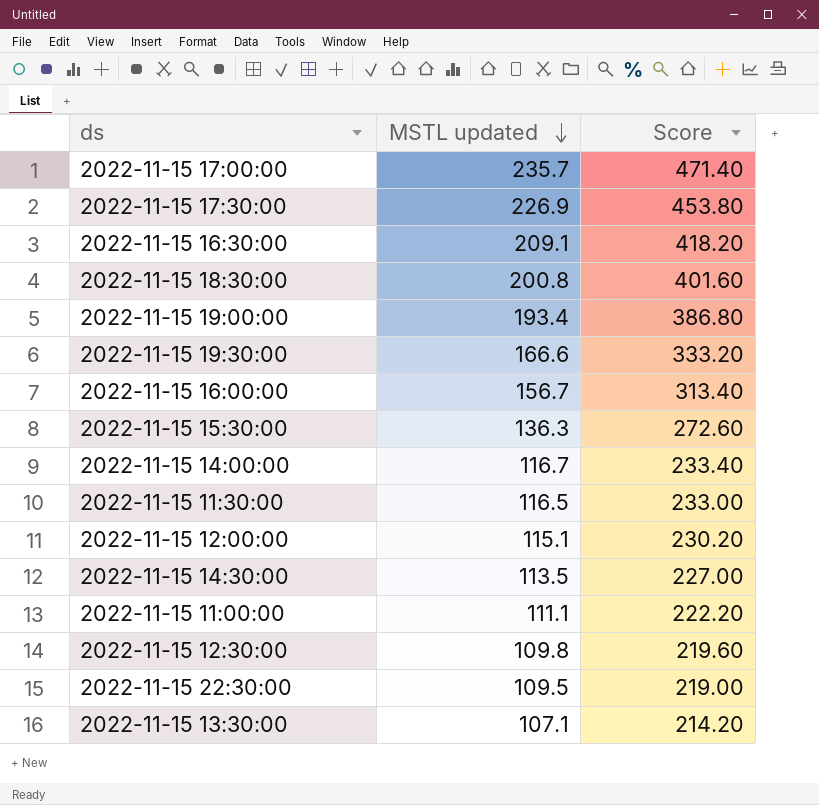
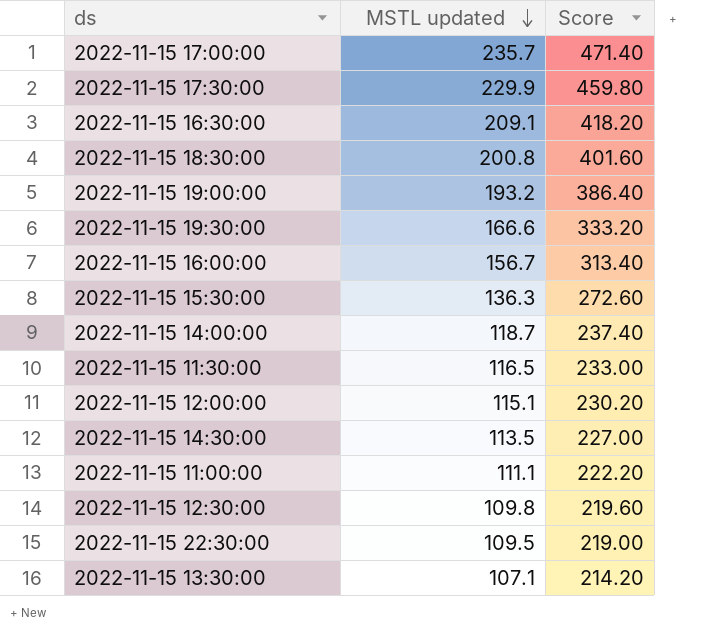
2022-11-15 17:30:00 | MSTL updated: 226.9 -> 229.9
2022-11-15 17:30:00 | Score: 453.80 -> 459.80
2022-11-15 19:00:00 | MSTL updated: 193.4 -> 193.2
2022-11-15 19:00:00 | Score: 386.80 -> 386.40
2022-11-15 14:00:00 | MSTL updated: 116.7 -> 118.7
2022-11-15 14:00:00 | Score: 233.40 -> 237.40

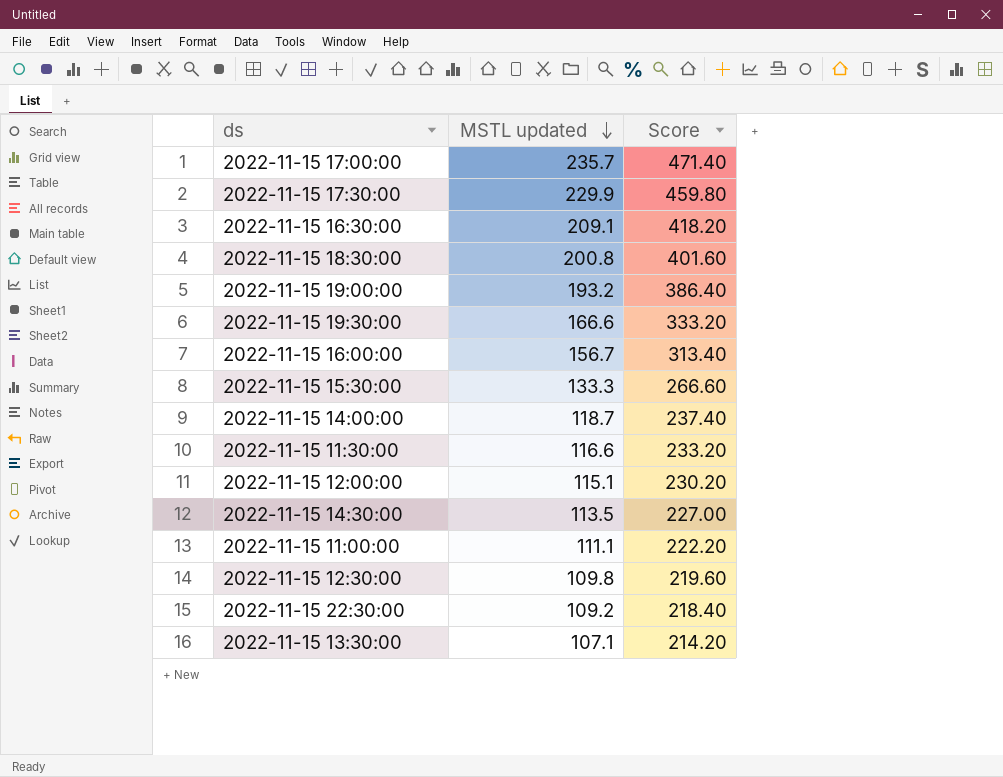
2022-11-15 15:30:00 | MSTL updated: 136.3 -> 133.3
2022-11-15 15:30:00 | Score: 272.60 -> 266.60
2022-11-15 11:30:00 | MSTL updated: 116.5 -> 116.6
2022-11-15 11:30:00 | Score: 233.00 -> 233.20
2022-11-15 22:30:00 | MSTL updated: 109.5 -> 109.2
2022-11-15 22:30:00 | Score: 219.00 -> 218.40

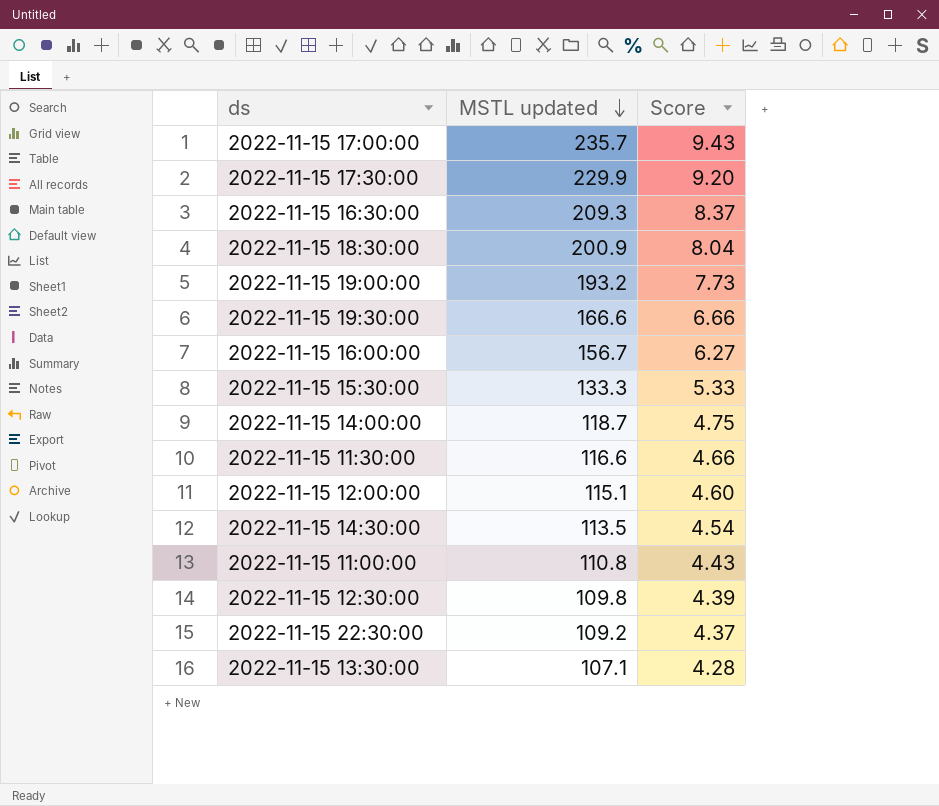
column Score | formula: [MSTL updated] * 2 -> [MSTL updated] * 0.04
2022-11-15 16:30:00 | MSTL updated: 209.1 -> 209.3
2022-11-15 18:30:00 | MSTL updated: 200.8 -> 200.9
2022-11-15 11:00:00 | MSTL updated: 111.1 -> 110.8

